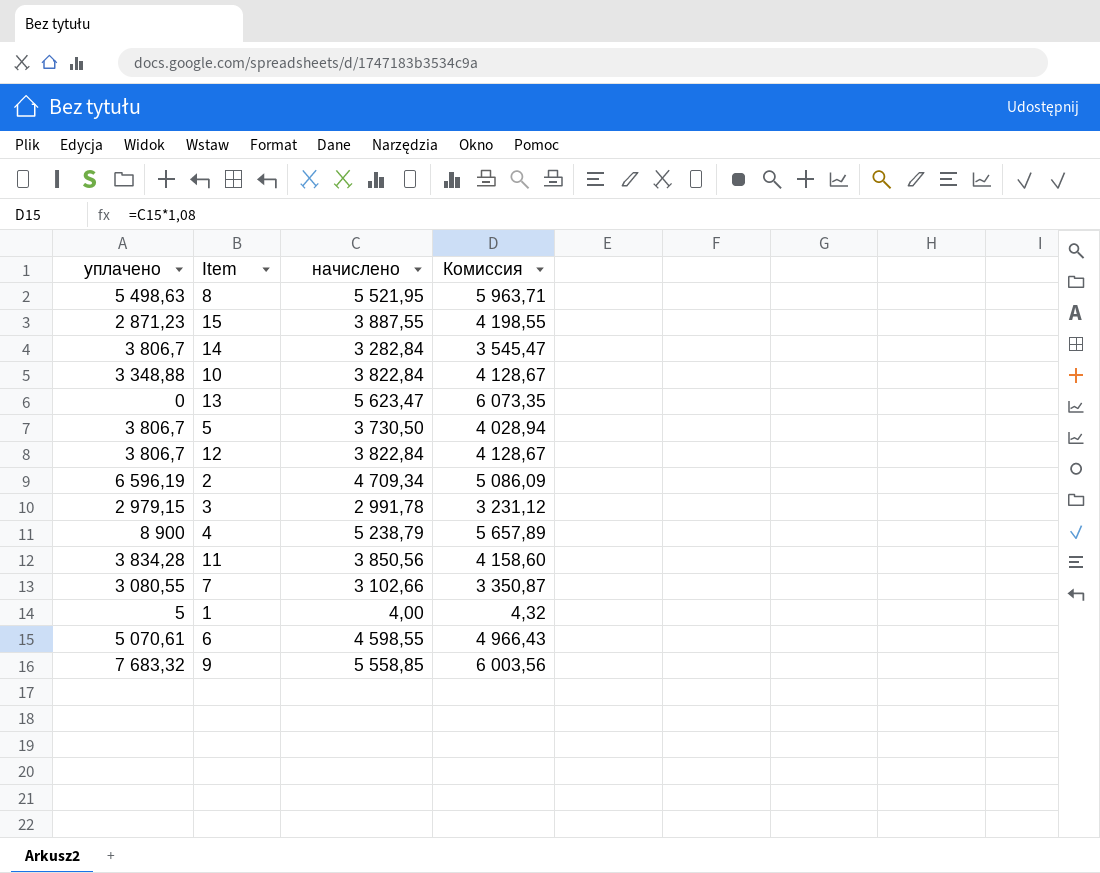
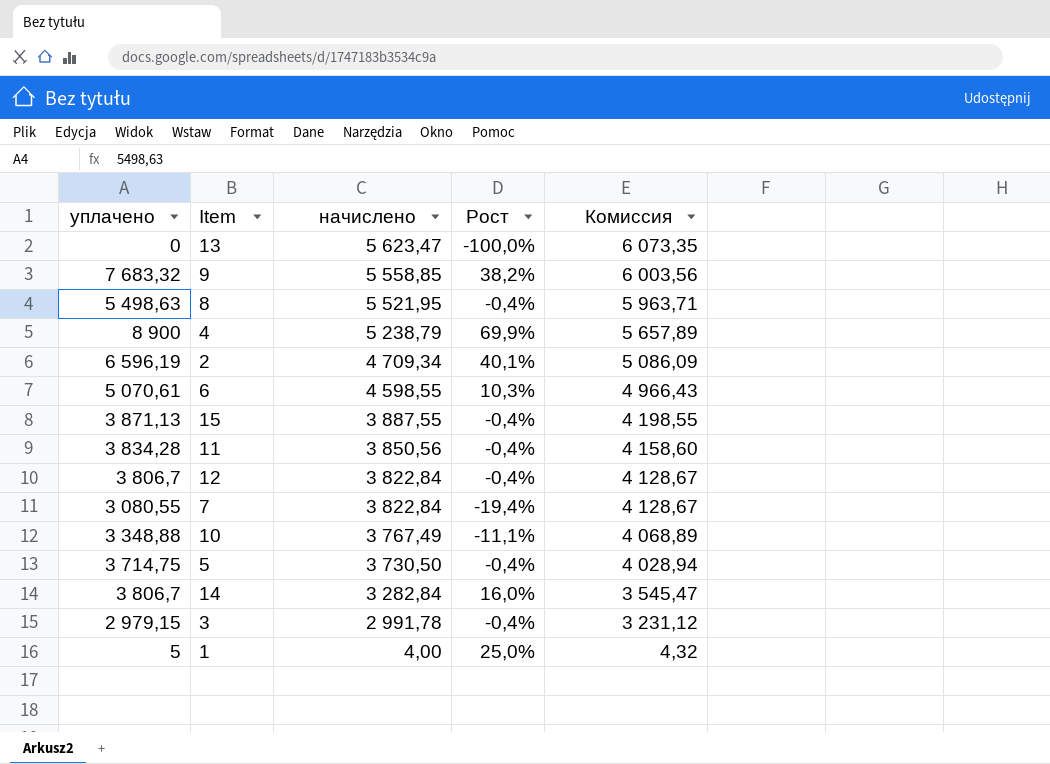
row order: none -> начислено descending
column Рост | formula: none -> ([уплачено] - [начислено]) / [начислено]
15 | уплачено: 2 871,23 -> 3 871,13
7 | начислено: 3 102,66 -> 3 822,84
7 | Комиссия: 3 350,87 -> 4 128,67
10 | начислено: 3 822,84 -> 3 767,49
10 | Комиссия: 4 128,67 -> 4 068,89
5 | уплачено: 3 806,7 -> 3 714,75

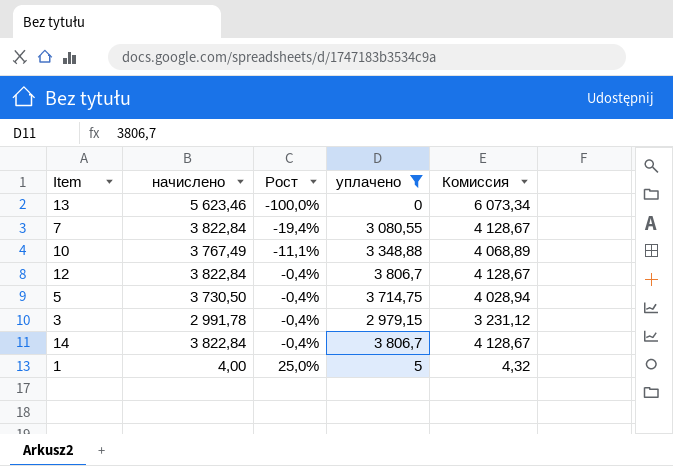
filter: none -> уплачено <= 3 806,7
row order: начислено descending -> Рост ascending
column уплачено | position: 1 -> 4
13 | начислено: 5 623,47 -> 5 623,46
13 | Комиссия: 6 073,35 -> 6 073,34
14 | начислено: 3 282,84 -> 3 822,84
14 | Рост: 16,0% -> -0,4%
14 | Комиссия: 3 545,47 -> 4 128,67

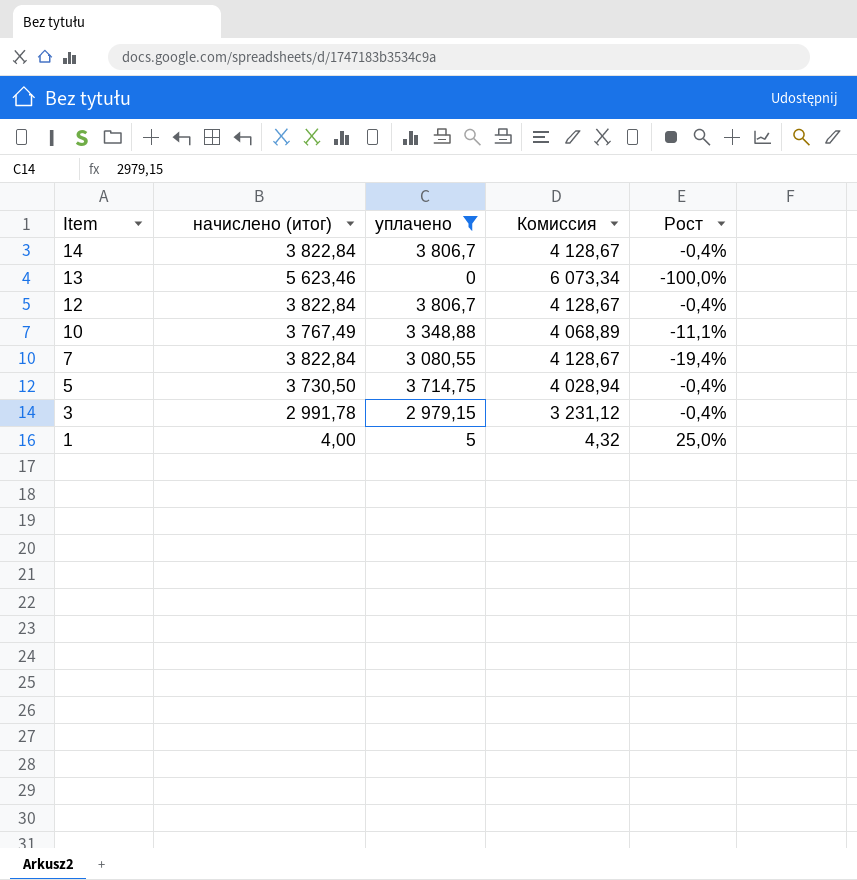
row order: Рост ascending -> Item descending
column name: начислено -> начислено (итог)
column Рост | position: 3 -> 5

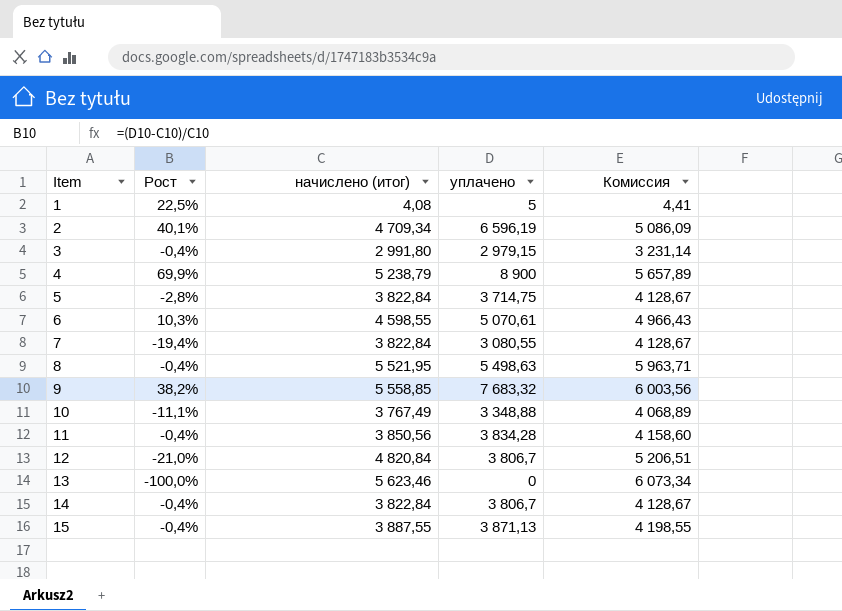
filter: уплачено <= 3 806,7 -> none
row order: Item descending -> Item ascending
column Рост | position: 5 -> 2
1 | Рост: 25,0% -> 22,5%
1 | начислено (итог): 4,00 -> 4,08
1 | Комиссия: 4,32 -> 4,41
3 | начислено (итог): 2 991,78 -> 2 991,80
3 | Комиссия: 3 231,12 -> 3 231,14
5 | Рост: -0,4% -> -2,8%
5 | начислено (итог): 3 730,50 -> 3 822,84
5 | Комиссия: 4 028,94 -> 4 128,67
12 | Рост: -0,4% -> -21,0%
12 | начислено (итог): 3 822,84 -> 4 820,84
12 | Комиссия: 4 128,67 -> 5 206,51

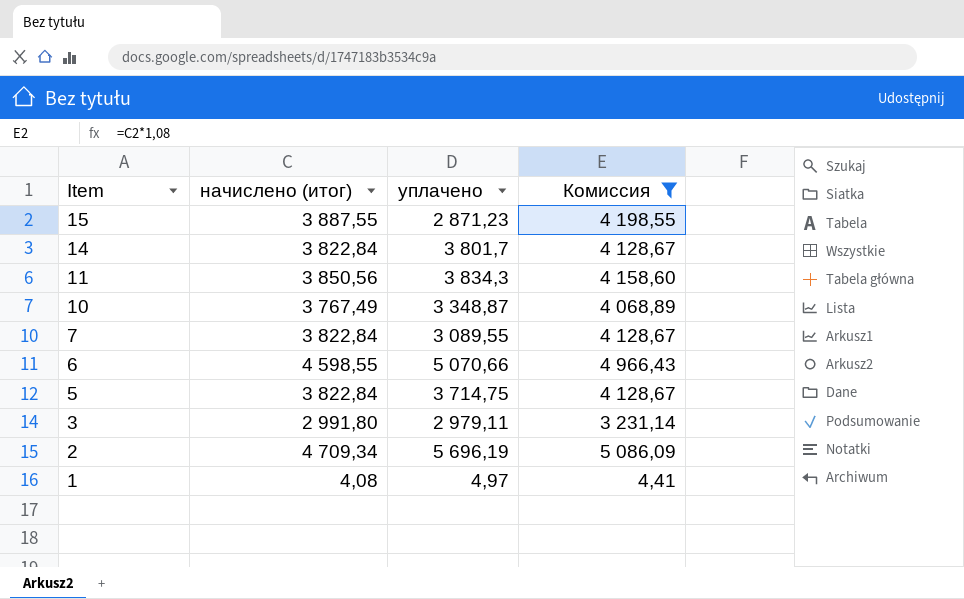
filter: none -> Комиссия <= 5 086,09
row order: Item ascending -> Item descending
column Рост | formula: ([уплачено] - [начислено (итог)]) / [начислено (итог)] -> none
15 | уплачено: 3 871,13 -> 2 871,23
14 | уплачено: 3 806,7 -> 3 801,7
11 | уплачено: 3 834,28 -> 3 834,3
10 | уплачено: 3 348,88 -> 3 348,87
7 | уплачено: 3 080,55 -> 3 089,55
6 | уплачено: 5 070,61 -> 5 070,66
3 | уплачено: 2 979,15 -> 2 979,11
2 | уплачено: 6 596,19 -> 5 696,19
1 | уплачено: 5 -> 4,97

